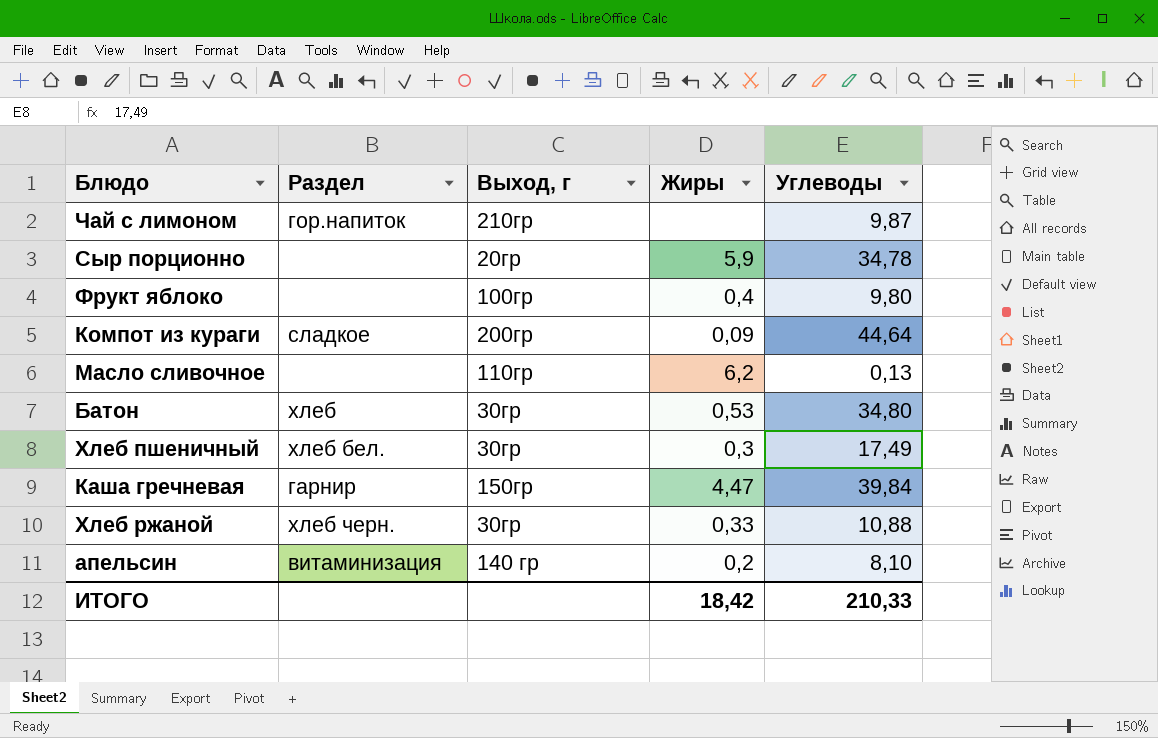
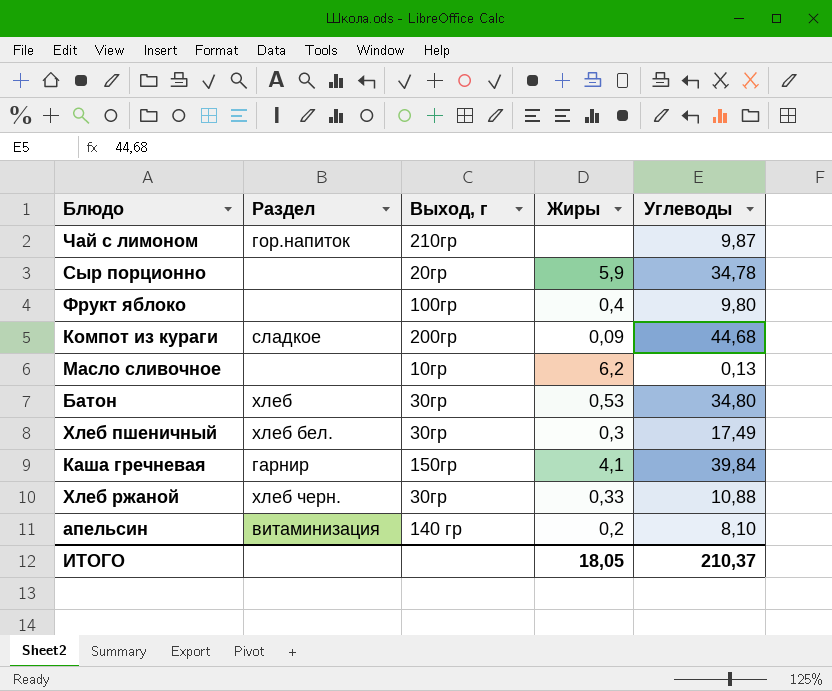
Компот из кураги | Углеводы: 44,64 -> 44,68
Масло сливочное | Выход, г: 110гр -> 10гр
Каша гречневая | Жиры: 4,47 -> 4,1
ИТОГО | Жиры: 18,42 -> 18,05
ИТОГО | Углеводы: 210,33 -> 210,37

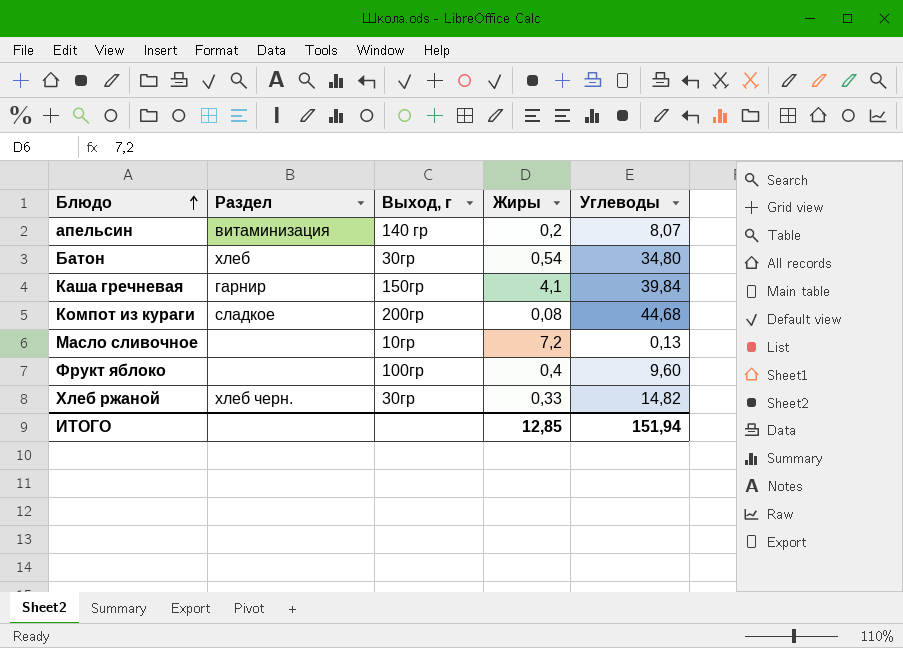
row order: none -> Блюдо ascending
row Чай с лимоном: гор.напиток | 210гр | none | 9,87 -> none
row Сыр порционно: none | 20гр | 5,9 | 34,78 -> none
row Хлеб пшеничный: хлеб бел. | 30гр | 0,3 | 17,49 -> none
апельсин | Углеводы: 8,10 -> 8,07
Батон | Жиры: 0,53 -> 0,54
Компот из кураги | Жиры: 0,09 -> 0,08
Масло сливочное | Жиры: 6,2 -> 7,2
Фрукт яблоко | Углеводы: 9,80 -> 9,60
Хлеб ржаной | Углеводы: 10,88 -> 14,82
ИТОГО | Жиры: 18,05 -> 12,85
ИТОГО | Углеводы: 210,37 -> 151,94

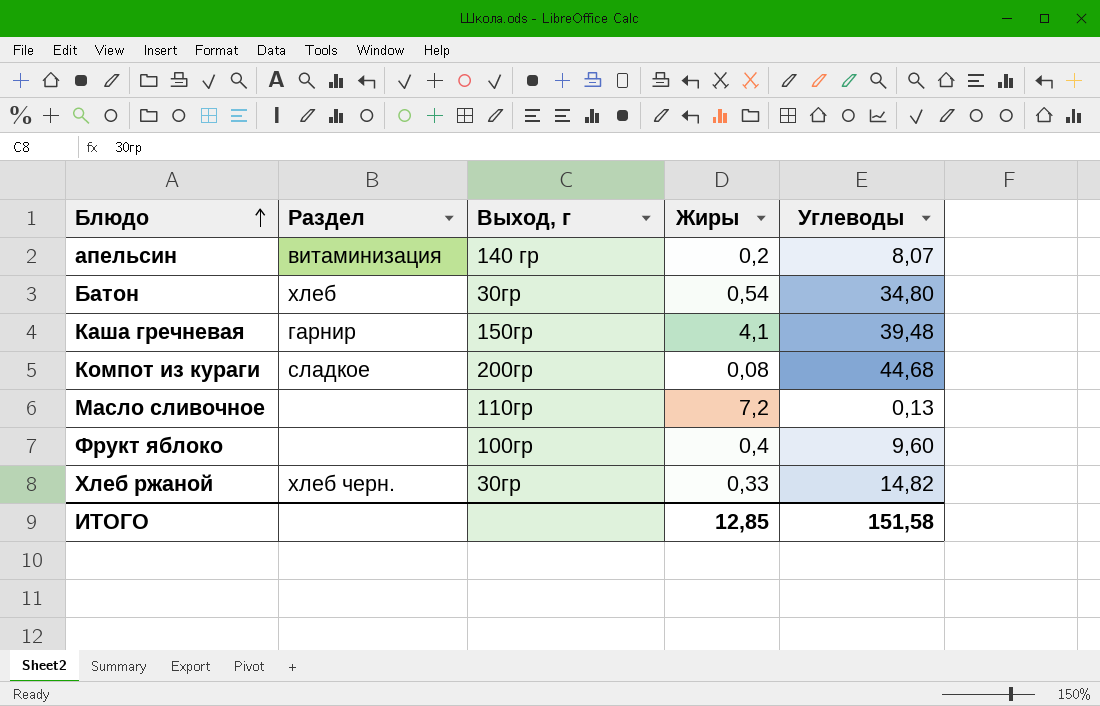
Каша гречневая | Углеводы: 39,84 -> 39,48
Масло сливочное | Выход, г: 10гр -> 110гр
ИТОГО | Углеводы: 151,94 -> 151,58

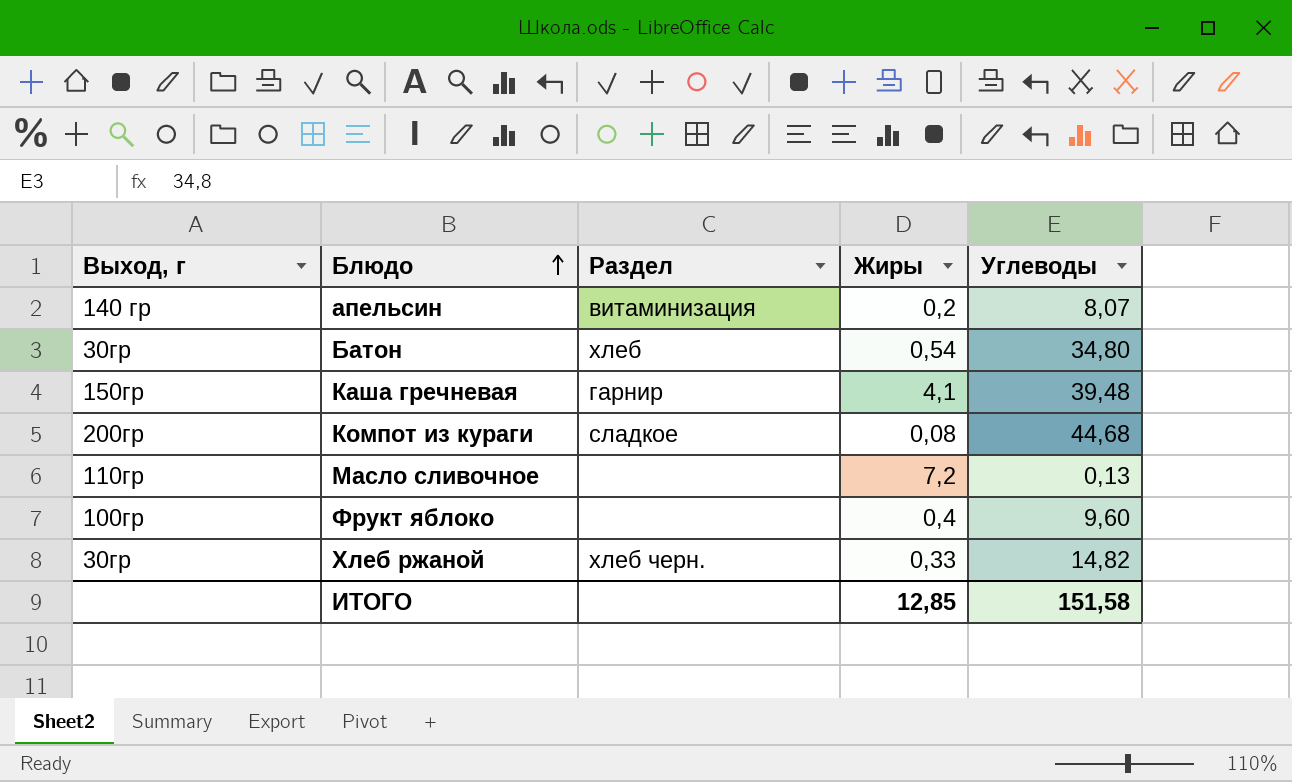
column Выход, г | position: 3 -> 1

